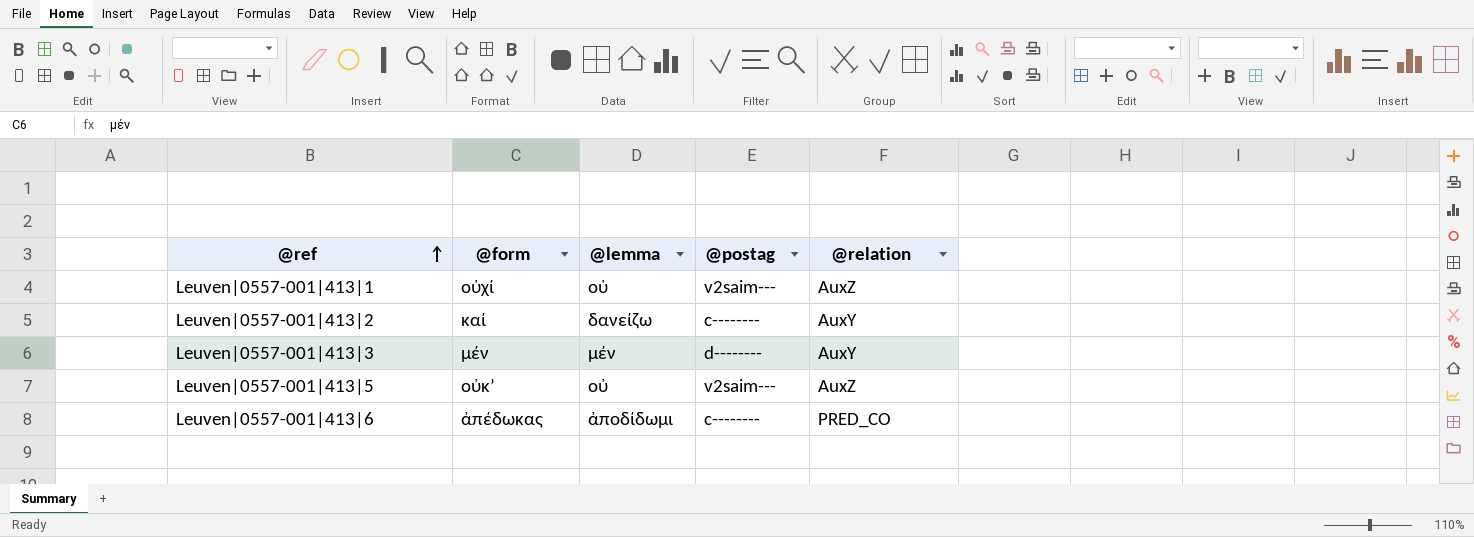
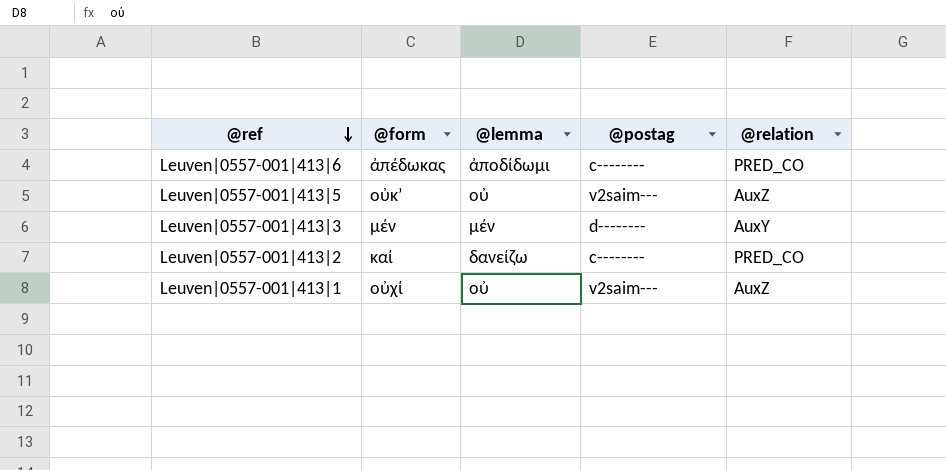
row order: @ref ascending -> @ref descending
Leuven|0557-001|413|2 | @relation: AuxY -> PRED_CO

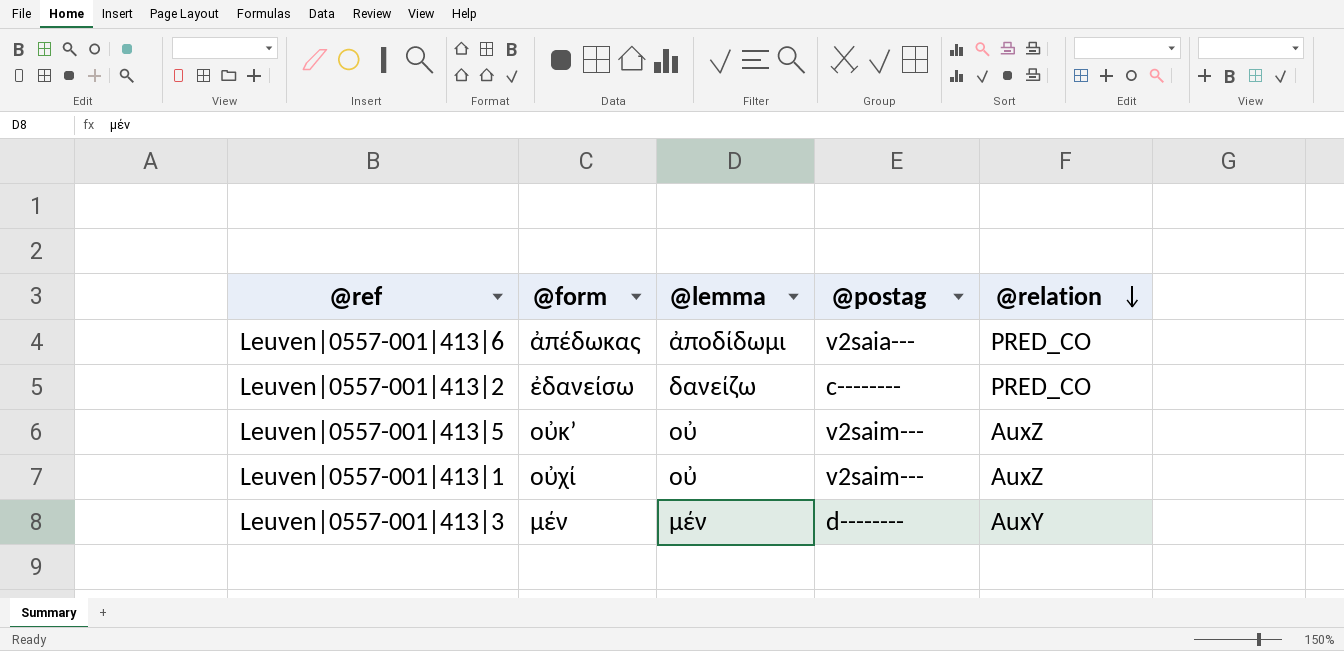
row order: @ref descending -> @relation descending
Leuven|0557-001|413|6 | @postag: c-------- -> v2saia---
Leuven|0557-001|413|2 | @form: καί -> ἐδανείσω

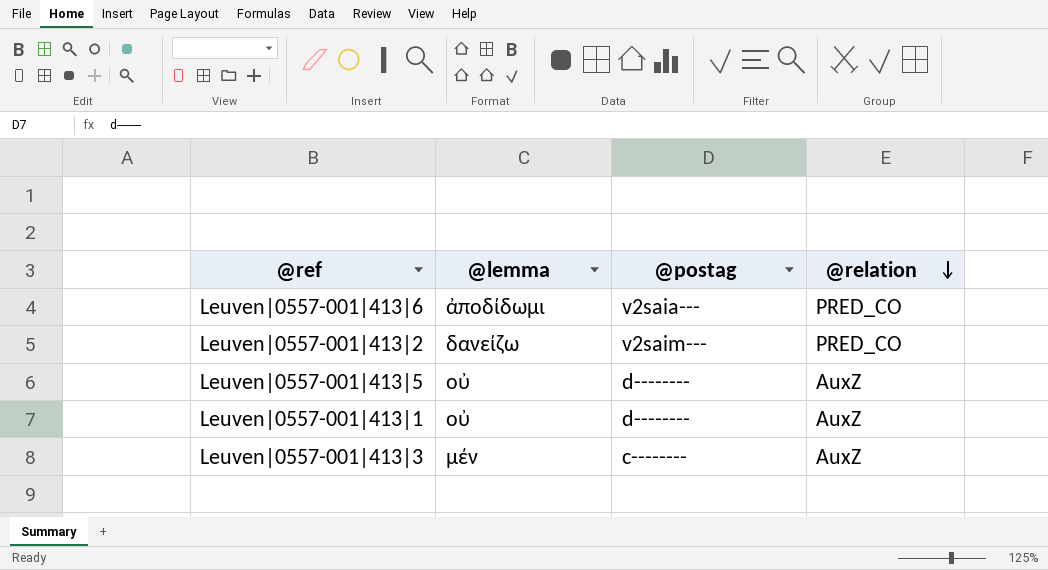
column @form | position: 2 -> none
Leuven|0557-001|413|2 | @postag: c-------- -> v2saim---
Leuven|0557-001|413|5 | @postag: v2saim--- -> d--------
Leuven|0557-001|413|1 | @postag: v2saim--- -> d--------
Leuven|0557-001|413|3 | @postag: d-------- -> c--------
Leuven|0557-001|413|3 | @relation: AuxY -> AuxZ

